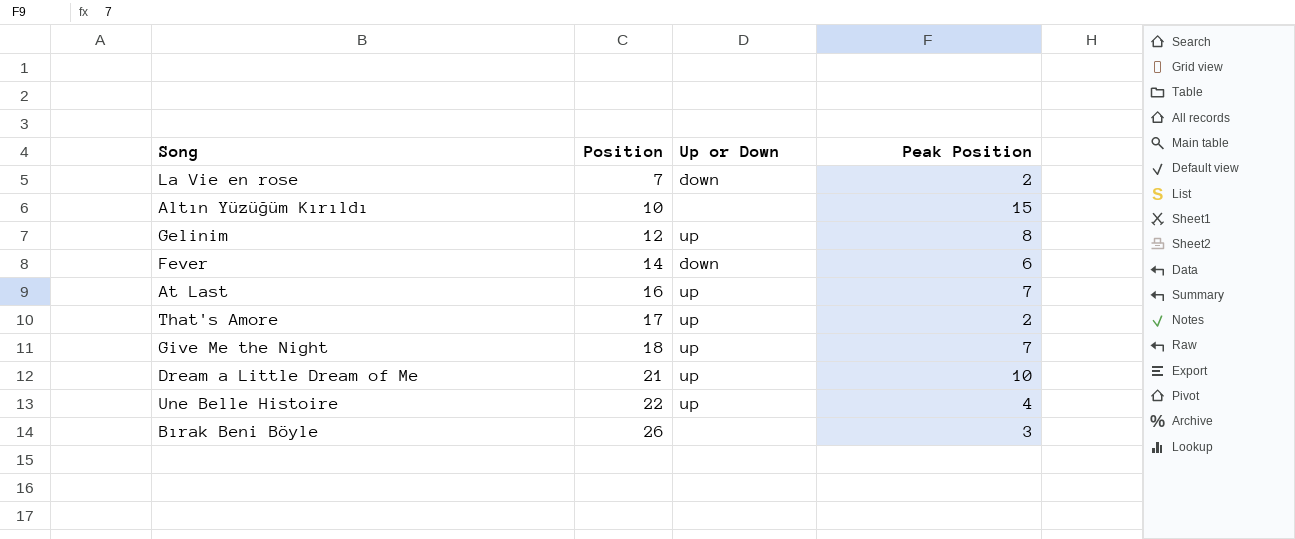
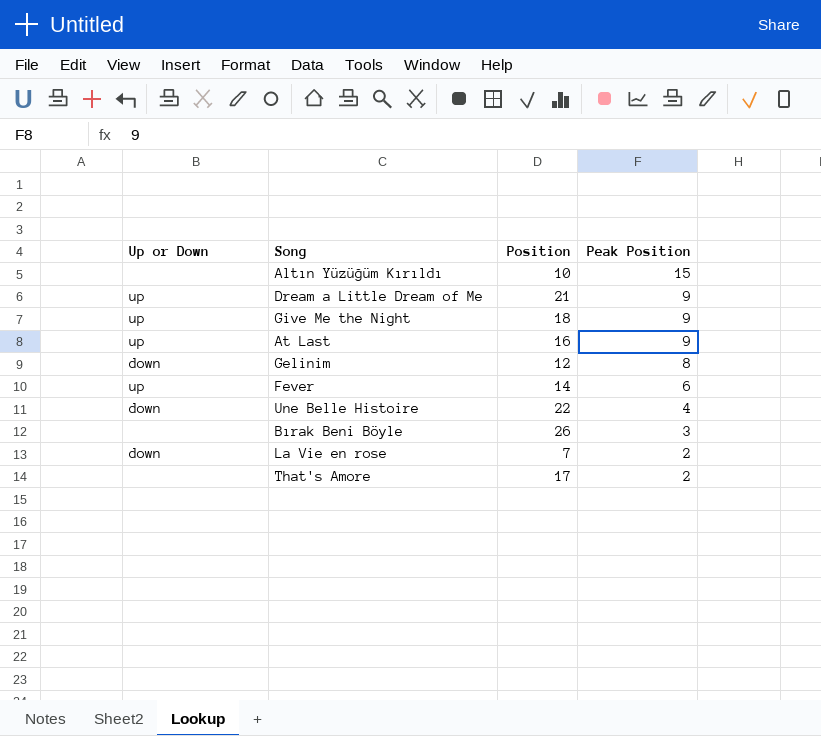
row order: Position ascending -> Peak Position descending
column Up or Down | position: 3 -> 1
Dream a Little Dream of Me | Peak Position: 10 -> 9
Give Me the Night | Peak Position: 7 -> 9
At Last | Peak Position: 7 -> 9
Gelinim | Up or Down: up -> down
Fever | Up or Down: down -> up
Une Belle Histoire | Up or Down: up -> down
That's Amore | Up or Down: up -> none

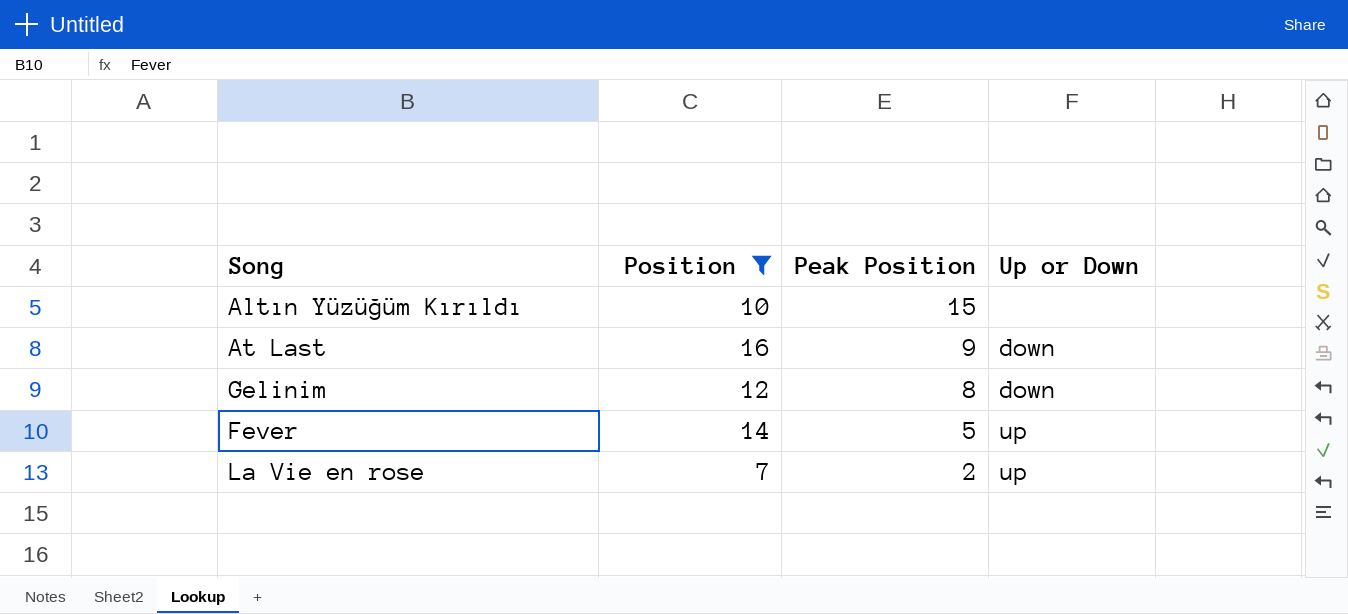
filter: none -> Position <= 16
column Up or Down | position: 1 -> 4
At Last | Up or Down: up -> down
Fever | Peak Position: 6 -> 5
La Vie en rose | Up or Down: down -> up

